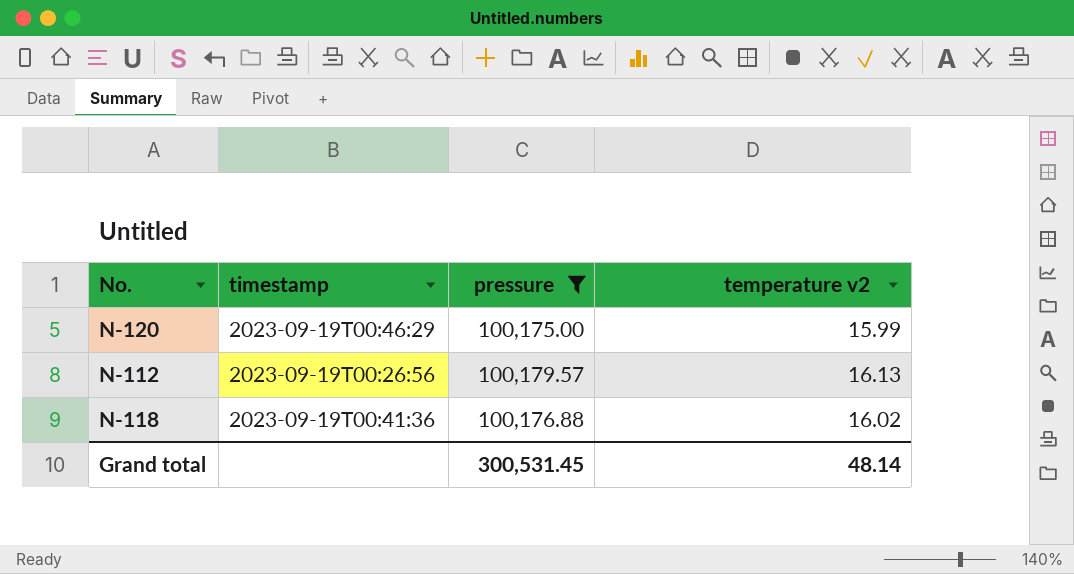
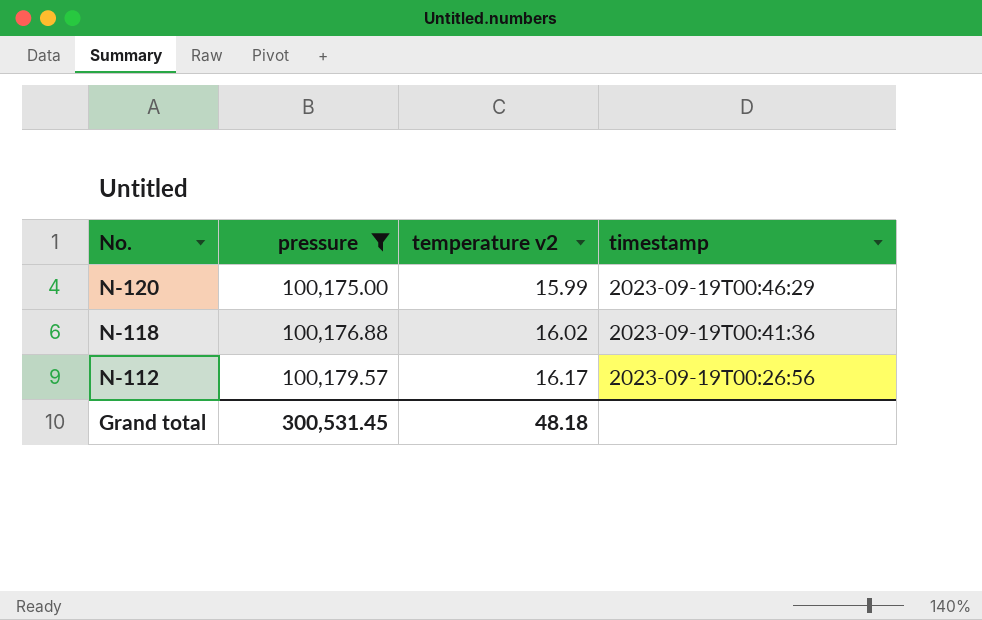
row order: none -> No. descending
column timestamp | position: 2 -> 4
N-112 | temperature v2: 16.13 -> 16.17
Grand total | temperature v2: 48.14 -> 48.18

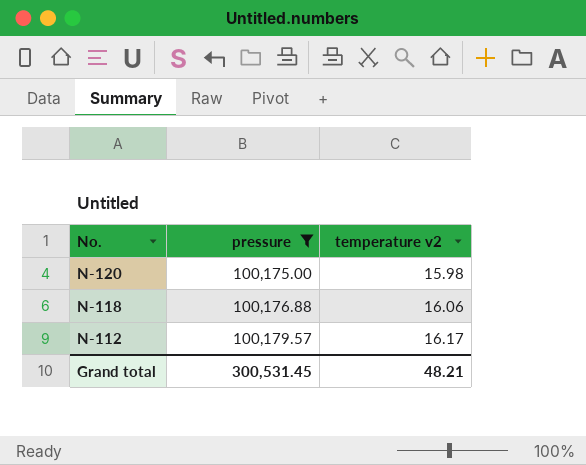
column timestamp | position: 4 -> none
N-120 | temperature v2: 15.99 -> 15.98
N-118 | temperature v2: 16.02 -> 16.06
Grand total | temperature v2: 48.18 -> 48.21

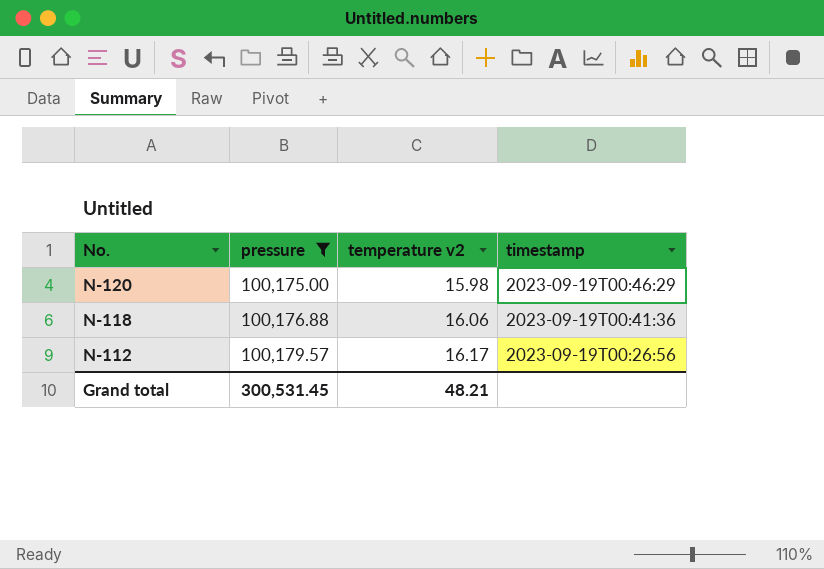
column timestamp | position: none -> 4

